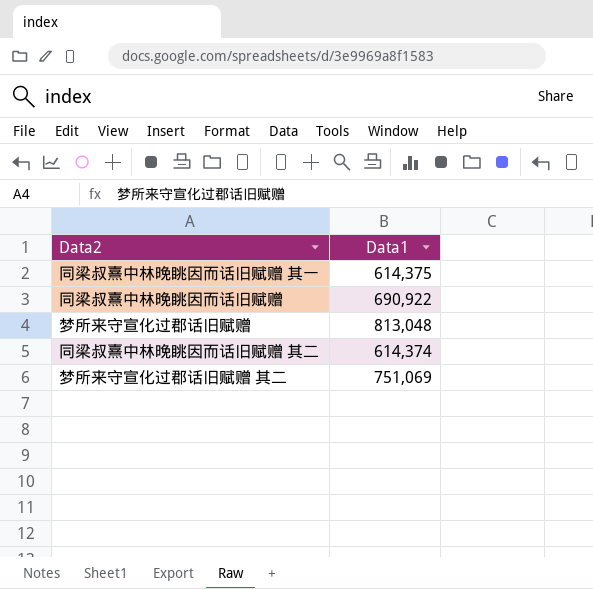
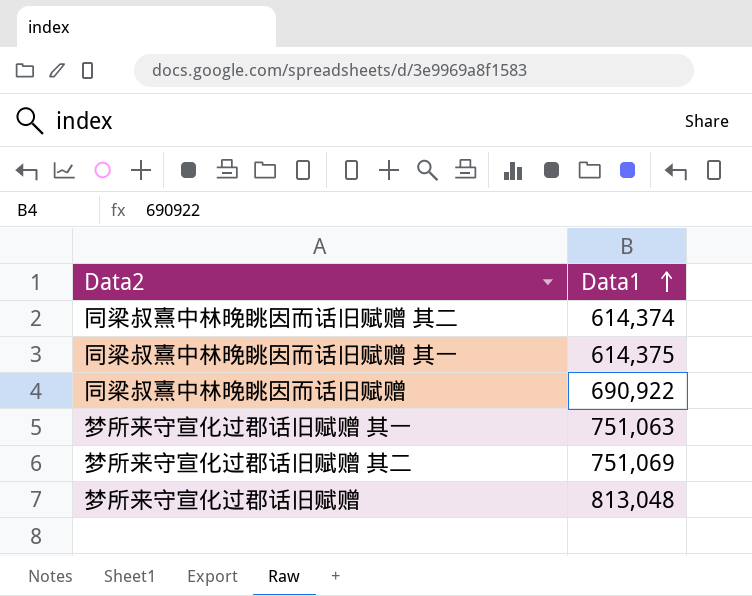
row order: none -> Data1 ascending
row 梦所来守宣化过郡话旧赋赠 其一: none -> 751,063

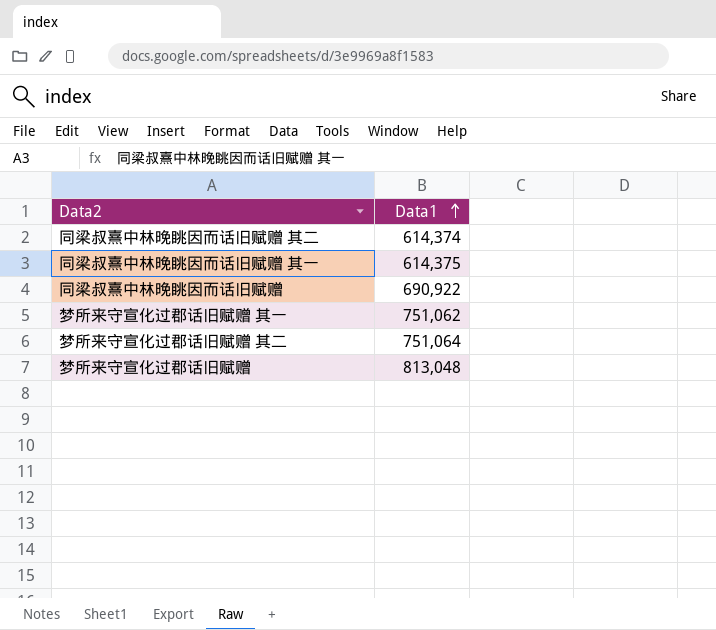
梦所来守宣化过郡话旧赋赠 其一 | Data1: 751,063 -> 751,062
梦所来守宣化过郡话旧赋赠 其二 | Data1: 751,069 -> 751,064

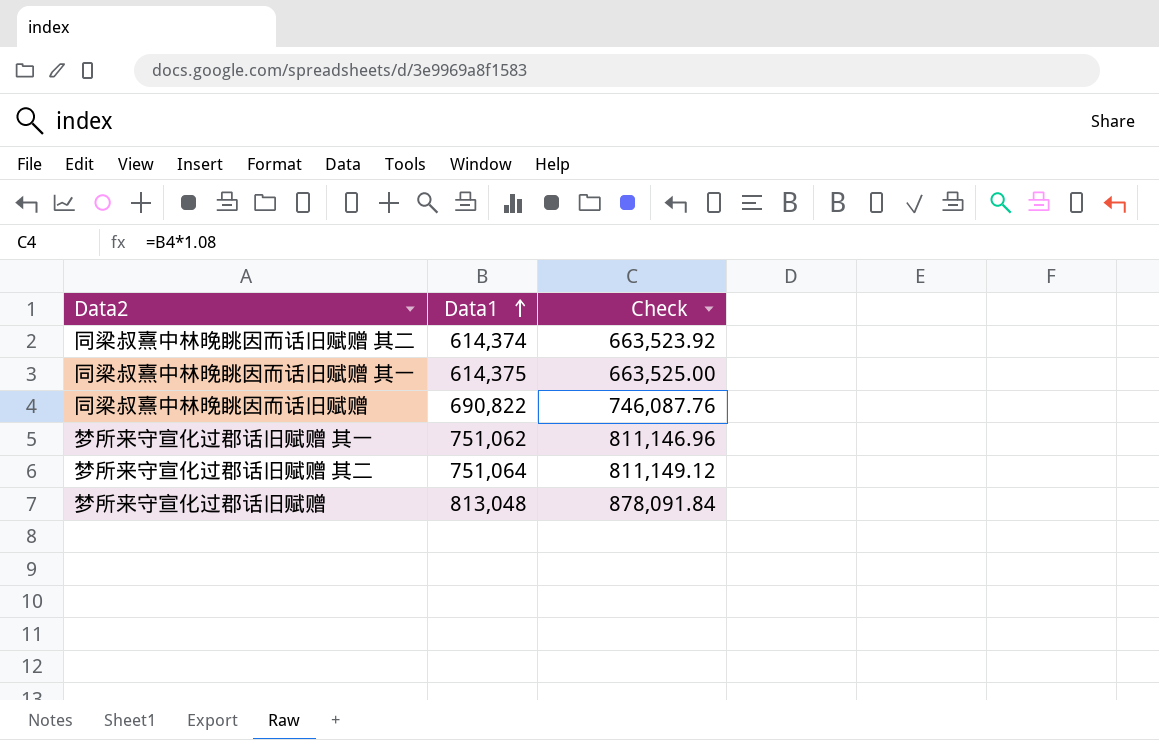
column Check | formula: none -> [Data1] * 1.08
同梁叔熹中林晚眺因而话旧赋赠 | Data1: 690,922 -> 690,822

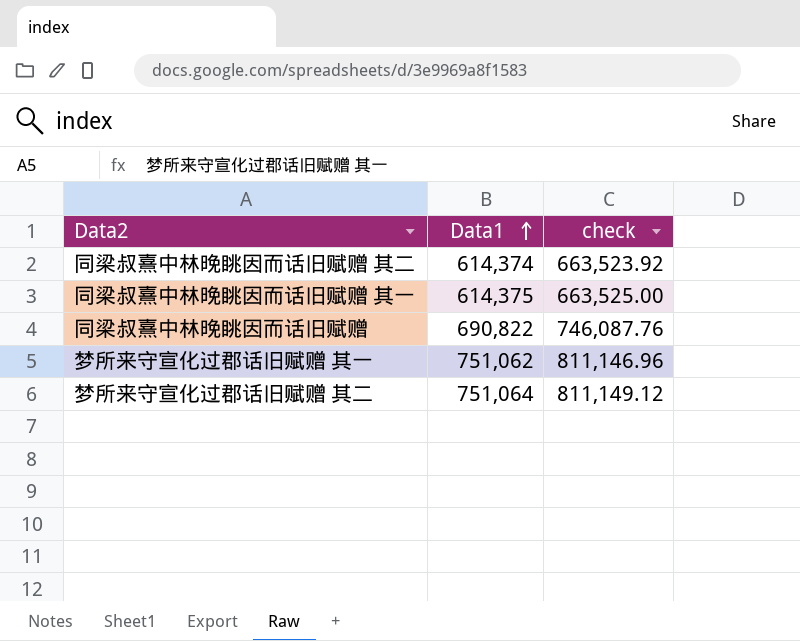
column name: Check -> check
row 梦所来守宣化过郡话旧赋赠: 813,048 | 878,091.84 -> none

